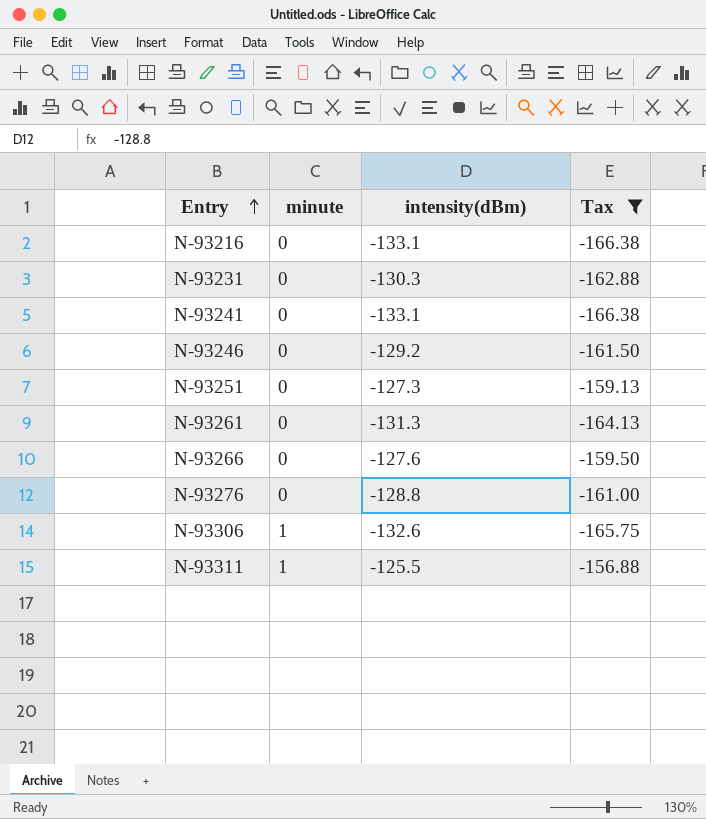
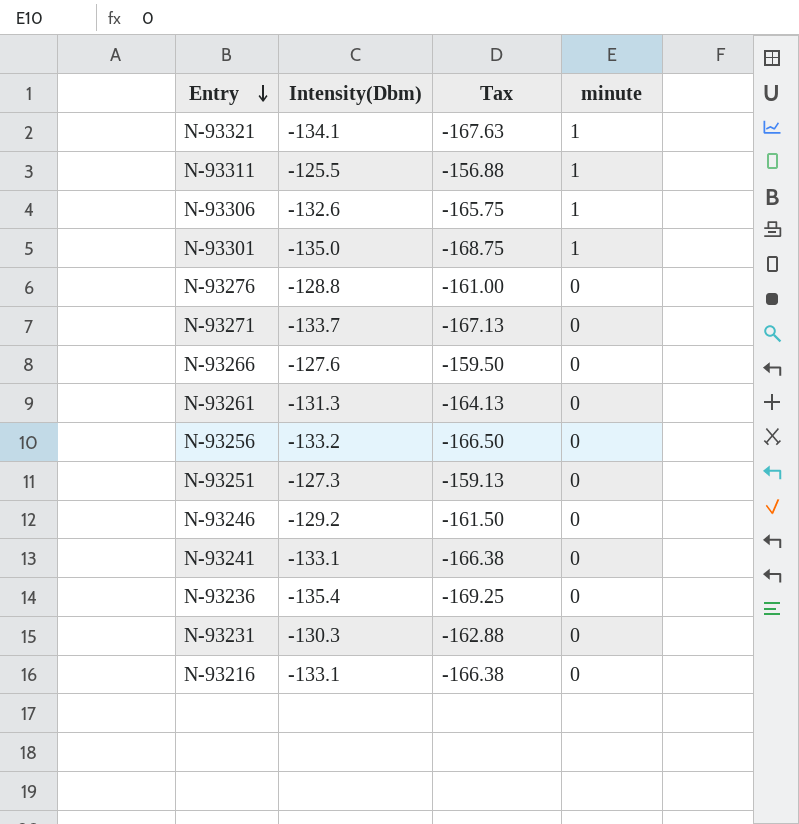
filter: Tax >= -166.38 -> none
row order: Entry ascending -> Entry descending
column name: intensity(dBm) -> Intensity(Dbm)
column minute | position: 2 -> 4

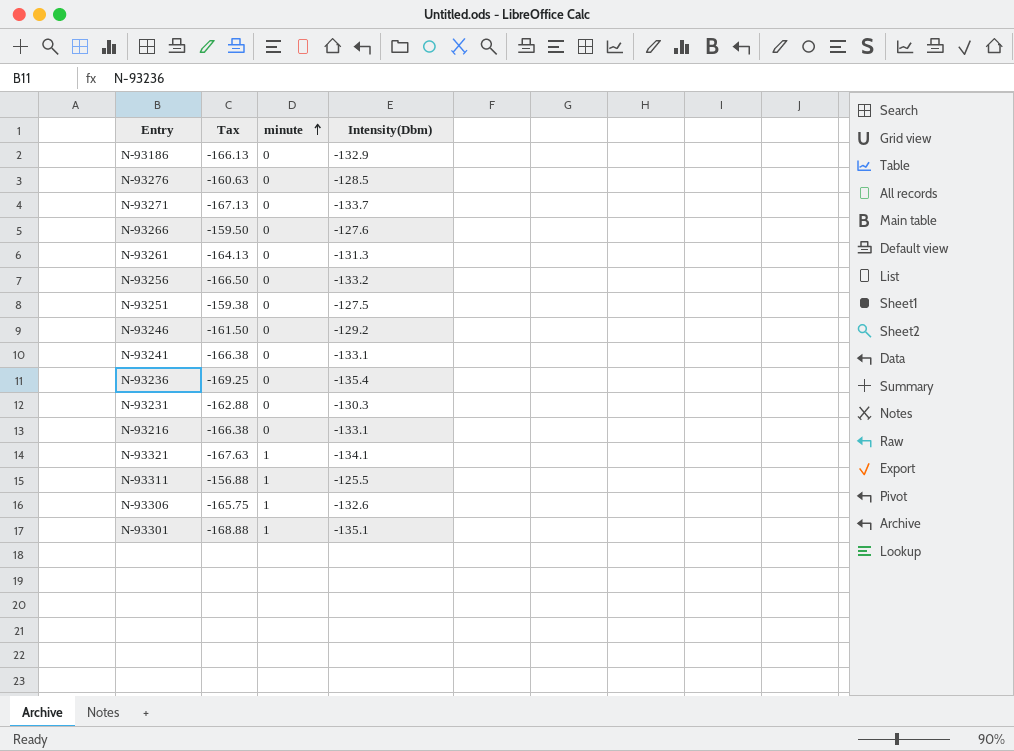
row order: Entry descending -> minute ascending
column Intensity(Dbm) | position: 2 -> 4
row N-93186: none -> -166.13 | 0 | -132.9
N-93276 | Tax: -161.00 -> -160.63
N-93276 | Intensity(Dbm): -128.8 -> -128.5
N-93251 | Tax: -159.13 -> -159.38
N-93251 | Intensity(Dbm): -127.3 -> -127.5
N-93301 | Tax: -168.75 -> -168.88
N-93301 | Intensity(Dbm): -135.0 -> -135.1

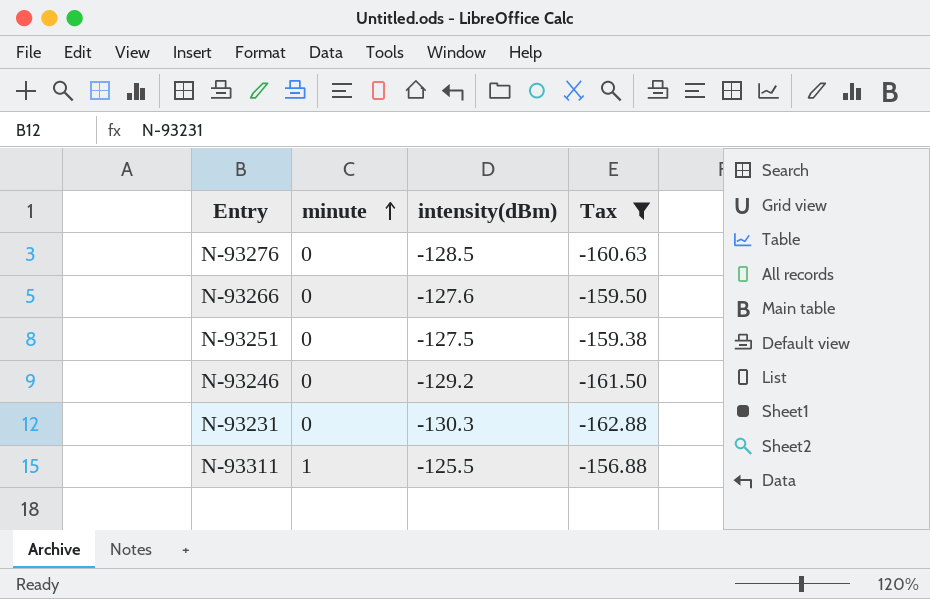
filter: none -> Tax >= -162.88
column name: Intensity(Dbm) -> intensity(dBm)
column Tax | position: 2 -> 4

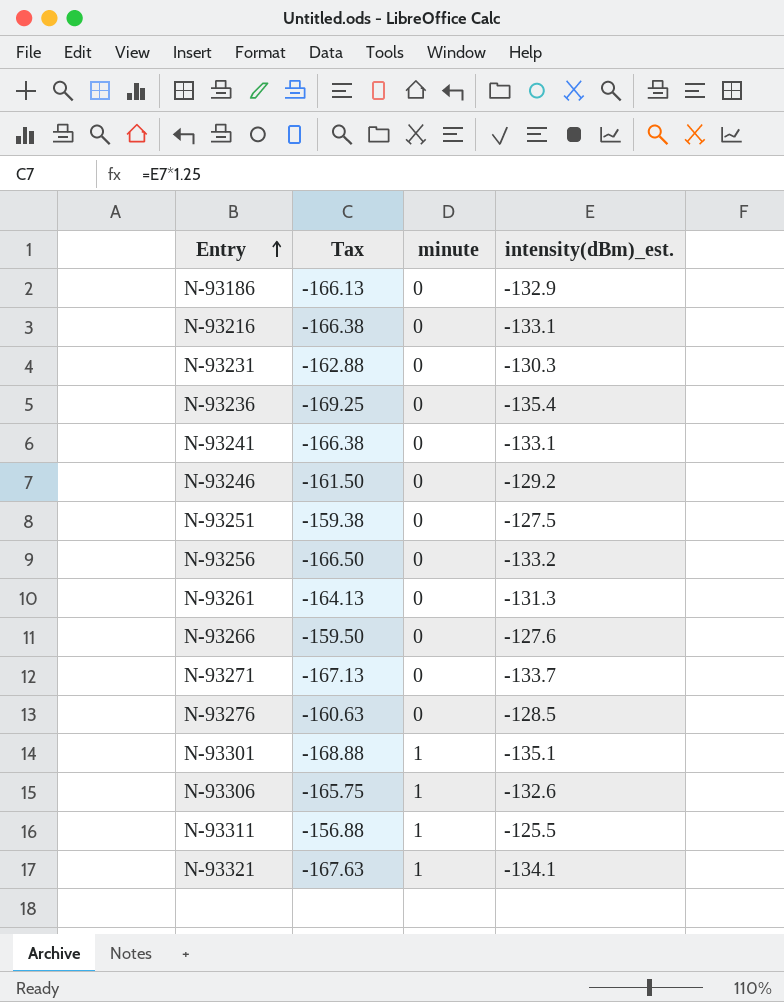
filter: Tax >= -162.88 -> none
row order: minute ascending -> Entry ascending
column Tax | position: 4 -> 2
column name: intensity(dBm) -> intensity(dBm)_est.

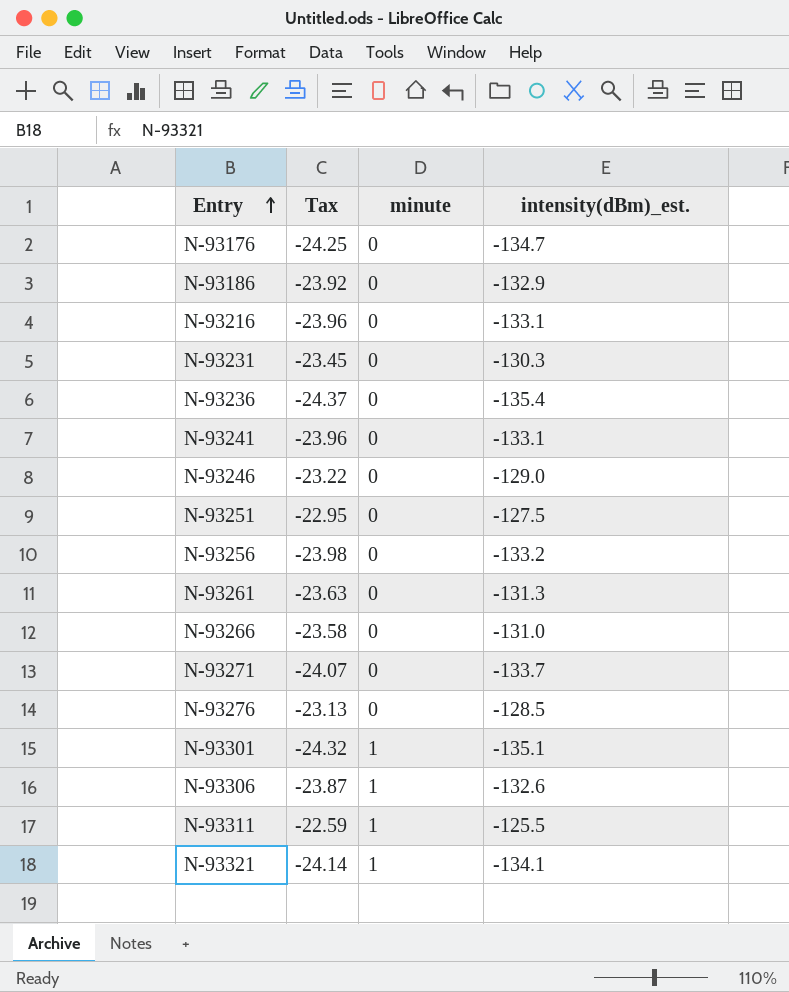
column Tax | formula: [intensity(dBm)_est.] * 1.25 -> [intensity(dBm)_est.] * 0.18
row N-93176: none -> -24.25 | 0 | -134.7
N-93246 | intensity(dBm)_est.: -129.2 -> -129.0
N-93266 | intensity(dBm)_est.: -127.6 -> -131.0

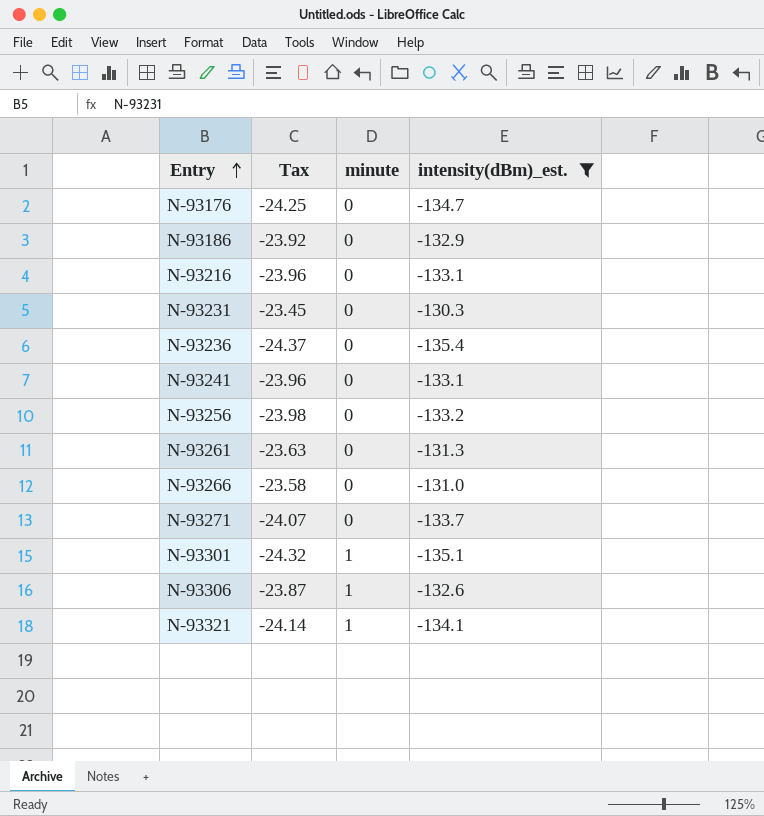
filter: none -> intensity(dBm)_est. <= -130.3

